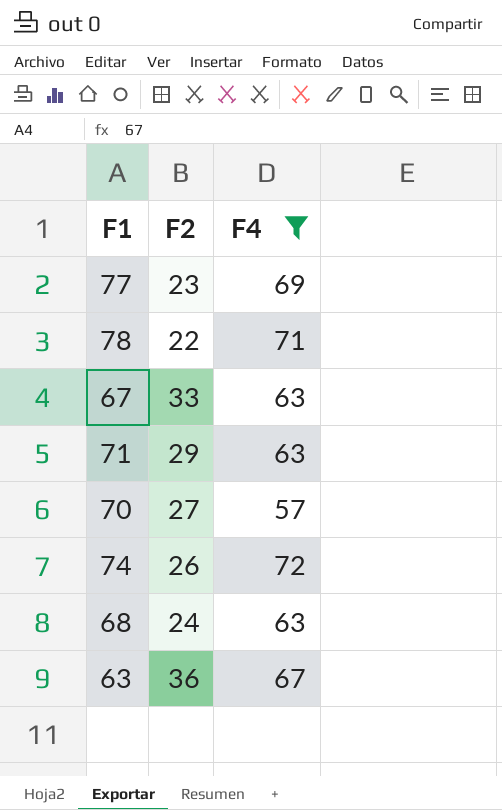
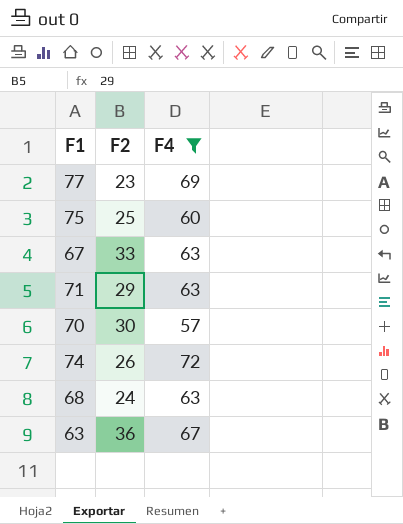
row 78: 22 | 71 -> none
row 75: none -> 25 | 60
70 | F2: 27 -> 30

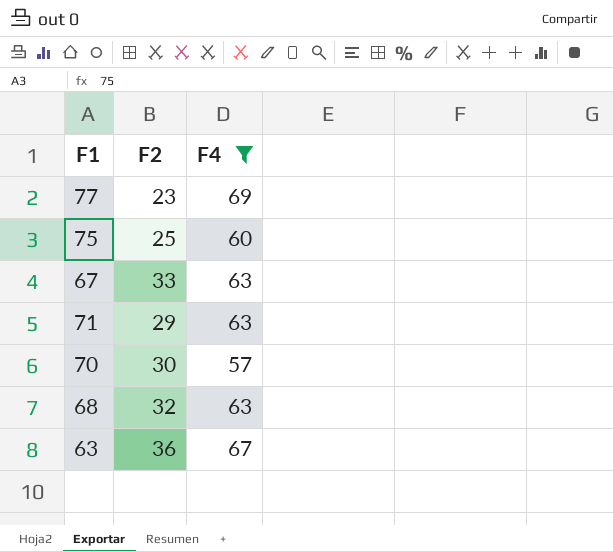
row 74: 26 | 72 -> none
68 | F2: 24 -> 32

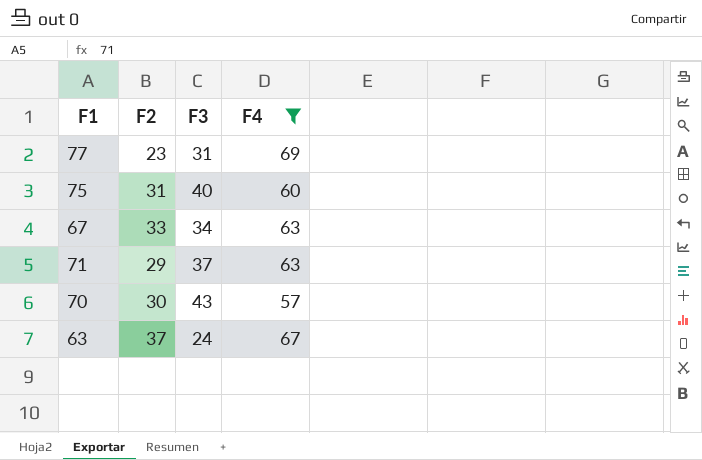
column F3 | position: none -> 3
row 68: 32 | 63 -> none
75 | F2: 25 -> 31
63 | F2: 36 -> 37

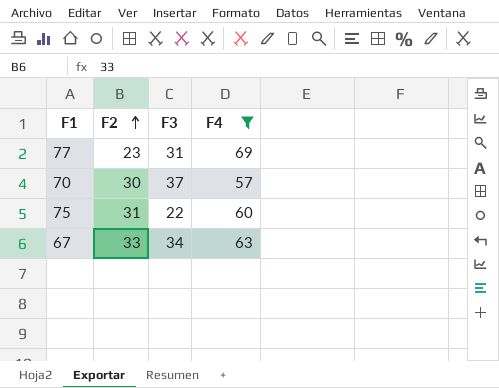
row order: none -> F2 ascending
row 71: 29 | 37 | 63 -> none
row 63: 37 | 24 | 67 -> none
70 | F3: 43 -> 37
75 | F3: 40 -> 22

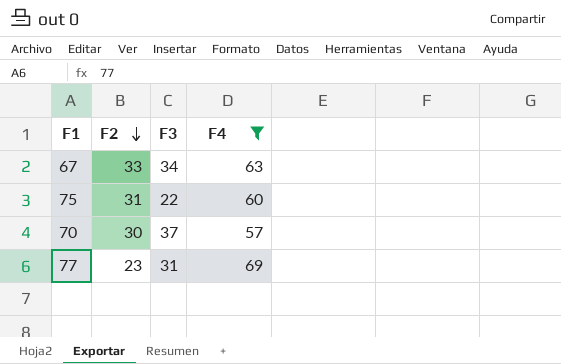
row order: F2 ascending -> F2 descending

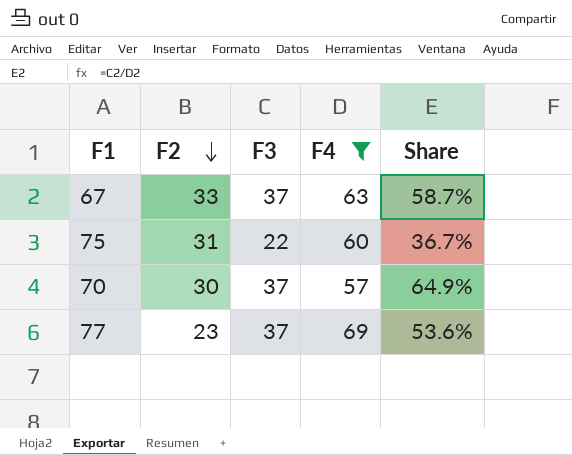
column Share | formula: none -> [F3] / [F4]
67 | F3: 34 -> 37
77 | F3: 31 -> 37

